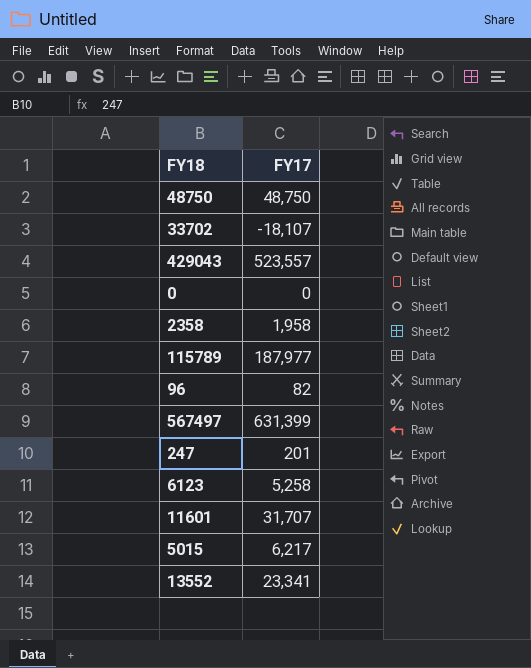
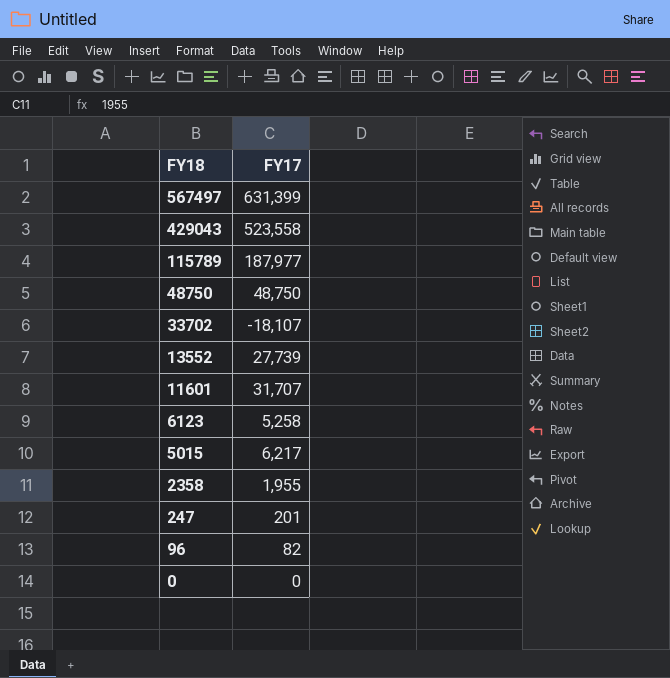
row order: none -> FY18 descending
429043 | FY17: 523,557 -> 523,558
13552 | FY17: 23,341 -> 27,739
2358 | FY17: 1,958 -> 1,955

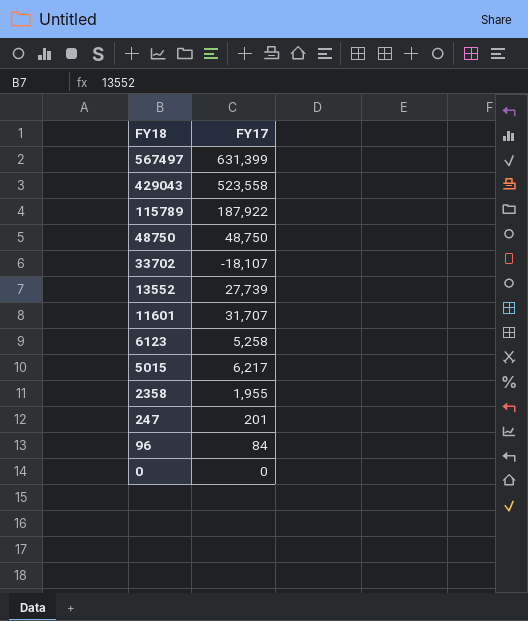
115789 | FY17: 187,977 -> 187,922
96 | FY17: 82 -> 84

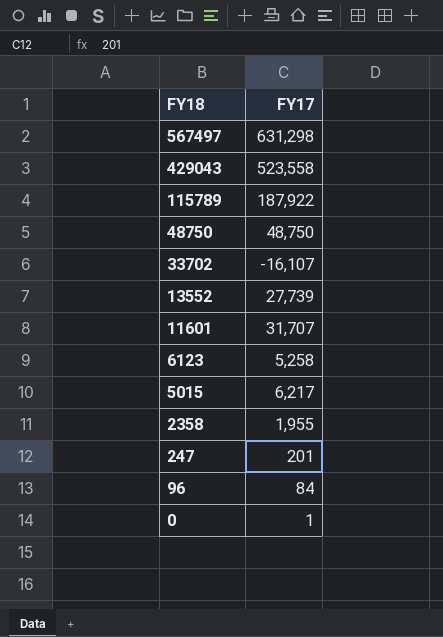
567497 | FY17: 631,399 -> 631,298
33702 | FY17: -18,107 -> -16,107
0 | FY17: 0 -> 1

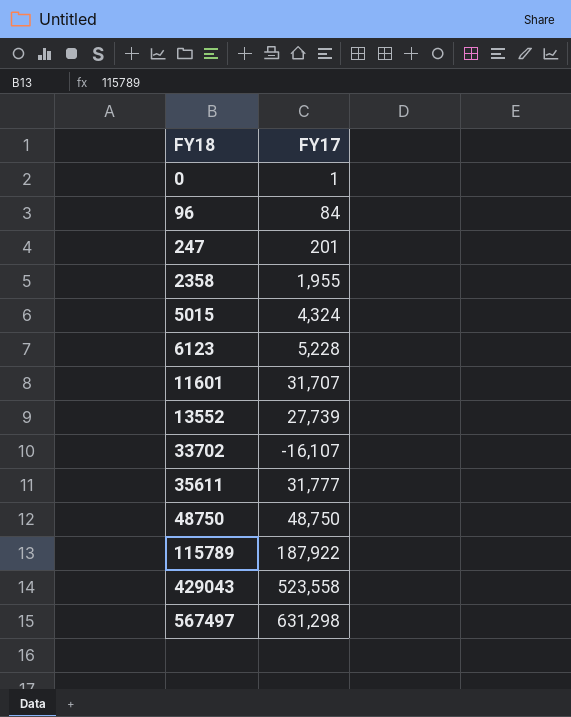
row order: FY18 descending -> FY18 ascending
5015 | FY17: 6,217 -> 4,324
6123 | FY17: 5,258 -> 5,228
row 35611: none -> 31,777

